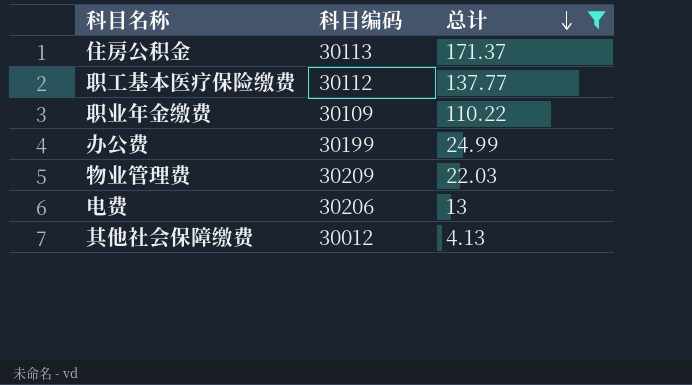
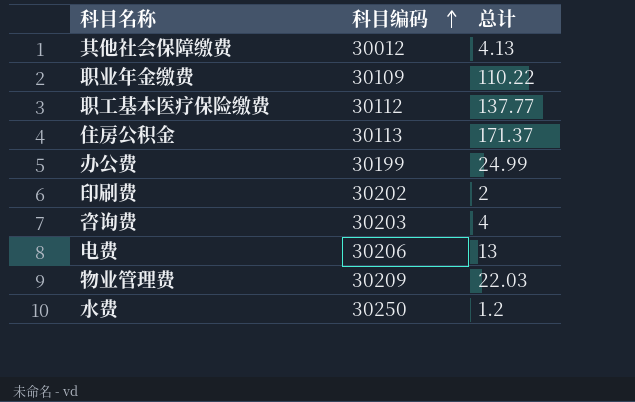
filter: 总计 >= 4.13 -> none
row order: 总计 descending -> 科目编码 ascending

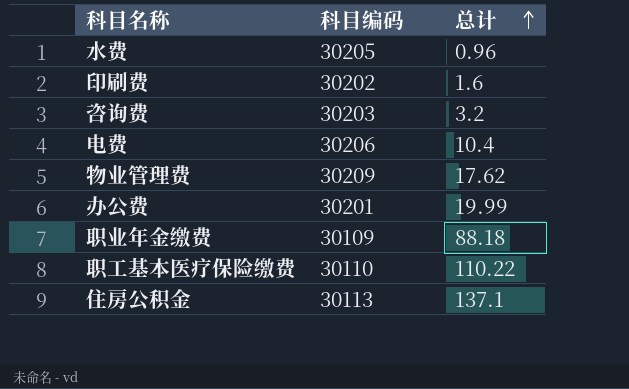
row order: 科目编码 ascending -> 总计 ascending
row 其他社会保障缴费: 30012 | 4.13 -> none
水费 | 科目编码: 30250 -> 30205
水费 | 总计: 1.2 -> 0.96
印刷费 | 总计: 2 -> 1.6
咨询费 | 总计: 4 -> 3.2
电费 | 总计: 13 -> 10.4
物业管理费 | 总计: 22.03 -> 17.62
办公费 | 科目编码: 30199 -> 30201
办公费 | 总计: 24.99 -> 19.99
职业年金缴费 | 总计: 110.22 -> 88.18
职工基本医疗保险缴费 | 科目编码: 30112 -> 30110
职工基本医疗保险缴费 | 总计: 137.77 -> 110.22
住房公积金 | 总计: 171.37 -> 137.1

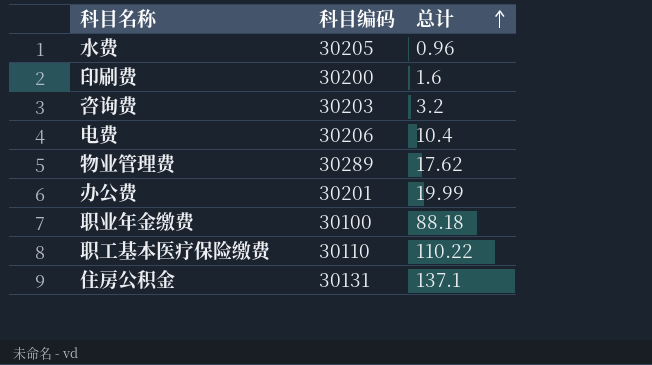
印刷费 | 科目编码: 30202 -> 30200
物业管理费 | 科目编码: 30209 -> 30289
职业年金缴费 | 科目编码: 30109 -> 30100
住房公积金 | 科目编码: 30113 -> 30131

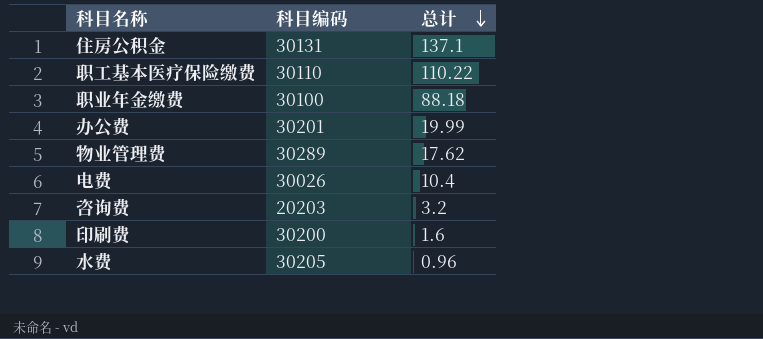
row order: 总计 ascending -> 总计 descending
电费 | 科目编码: 30206 -> 30026
咨询费 | 科目编码: 30203 -> 20203

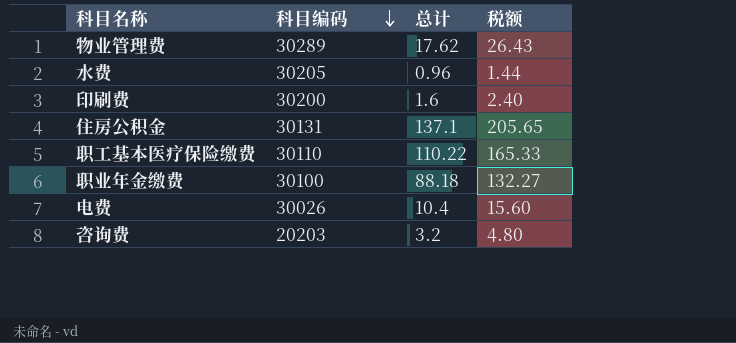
row order: 总计 descending -> 科目编码 descending
column 税额 | formula: none -> [总计] * 1.5
row 办公费: 30201 | 19.99 -> none

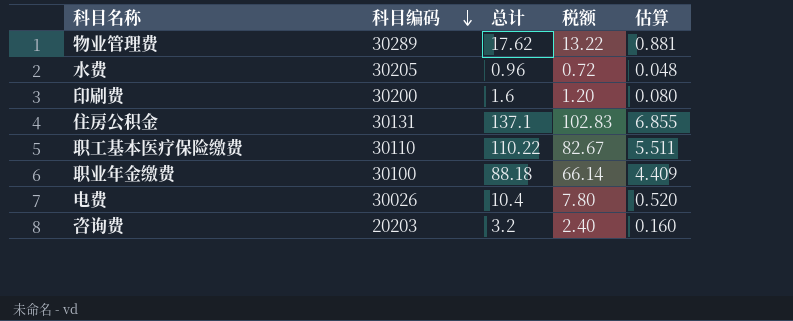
column 税额 | formula: [总计] * 1.5 -> [总计] * 0.75
column 估算 | formula: none -> [总计] * 0.05

